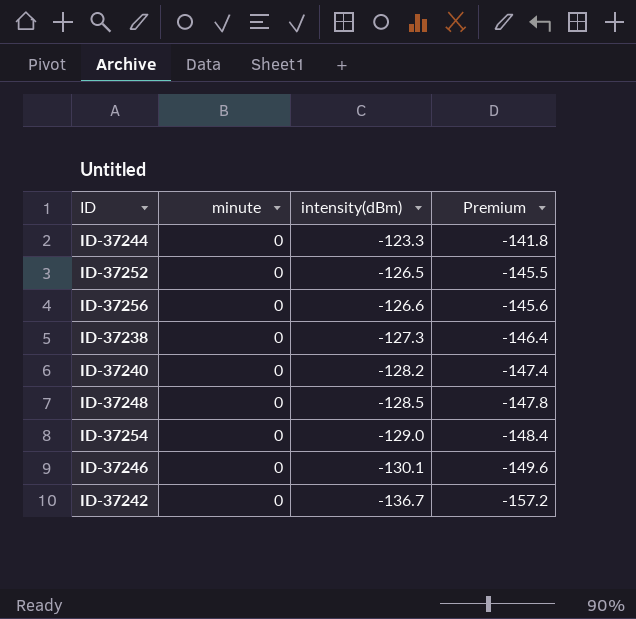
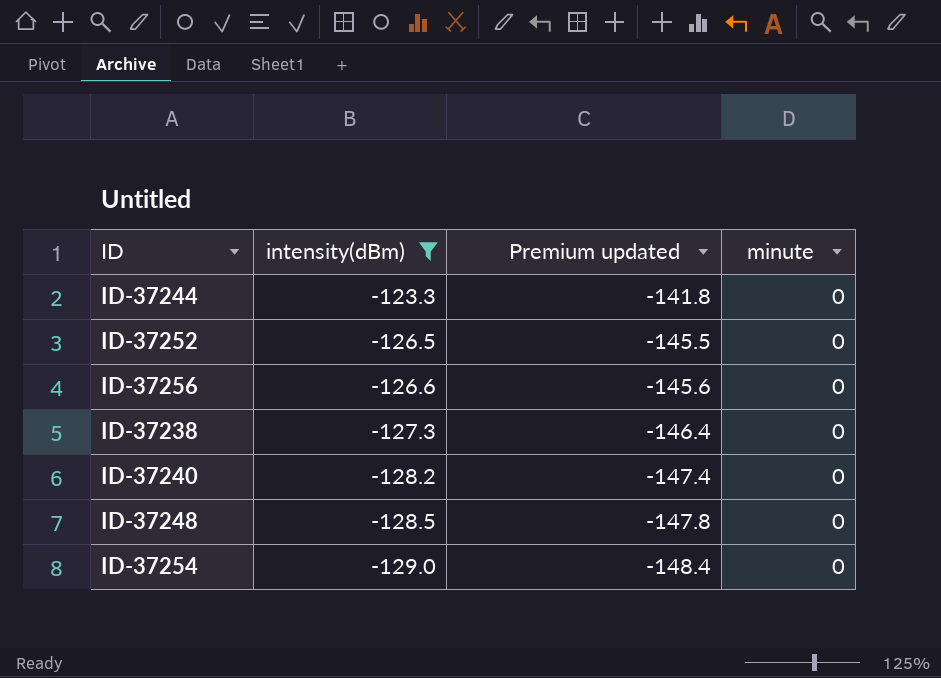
filter: none -> intensity(dBm) >= -129.0
column name: Premium -> Premium updated
column minute | position: 2 -> 4

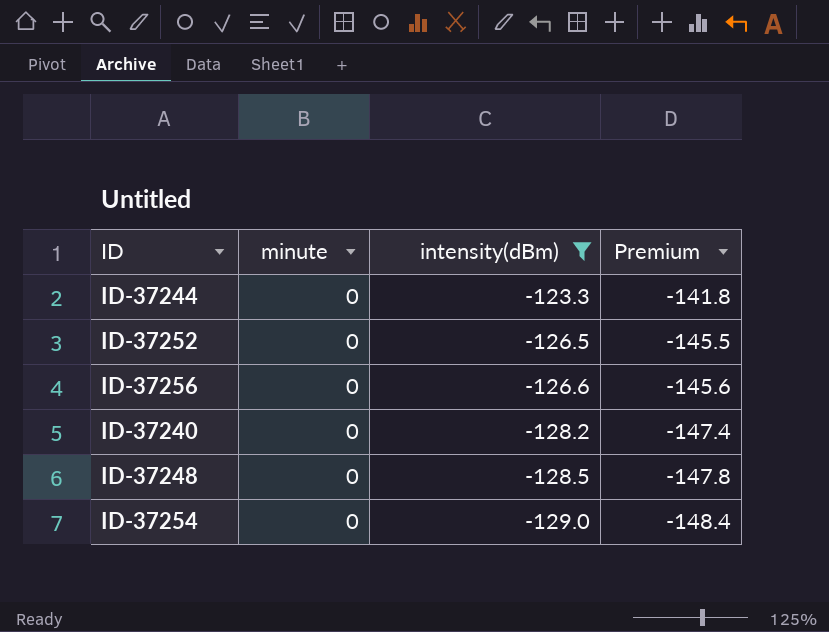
column minute | position: 4 -> 2
column name: Premium updated -> Premium
row ID-37238: -127.3 | -146.4 | 0 -> none

